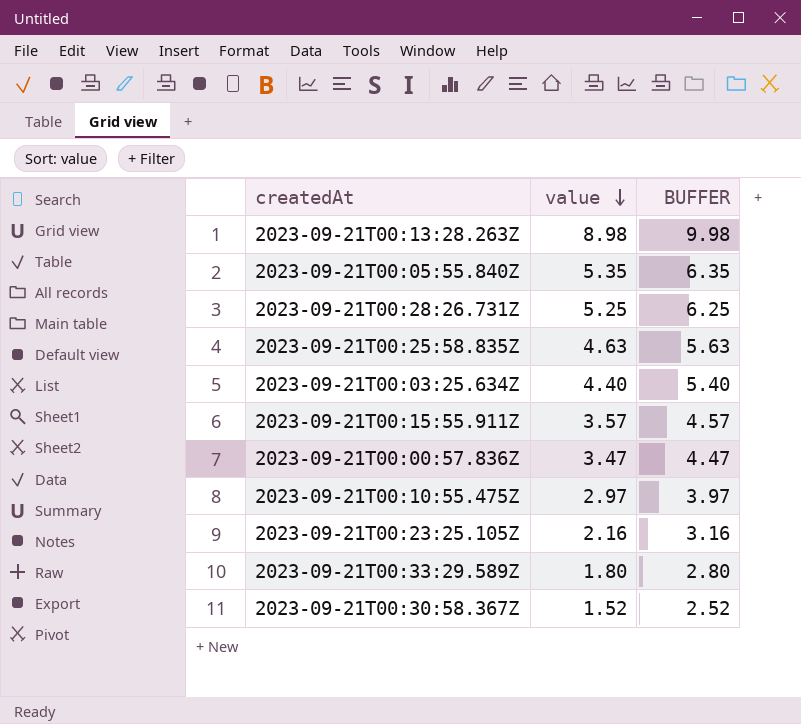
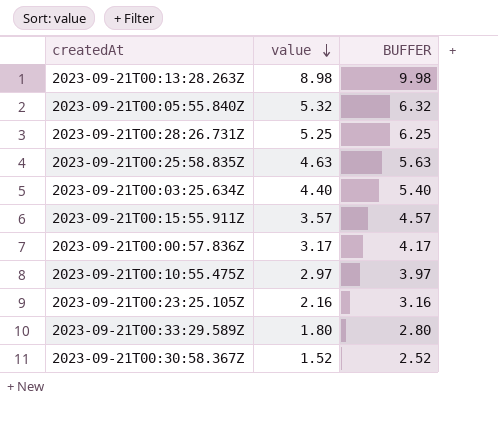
2023-09-21T00:05:55.840Z | value: 5.35 -> 5.32
2023-09-21T00:05:55.840Z | BUFFER: 6.35 -> 6.32
2023-09-21T00:00:57.836Z | value: 3.47 -> 3.17
2023-09-21T00:00:57.836Z | BUFFER: 4.47 -> 4.17

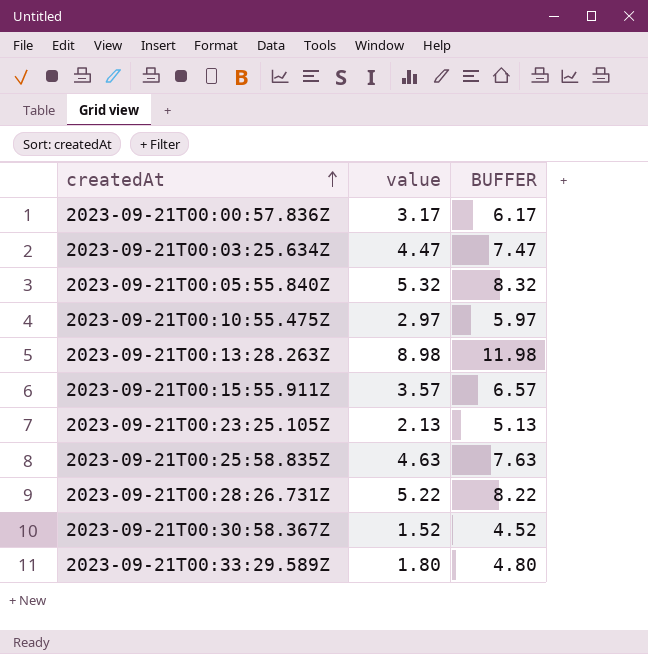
row order: value descending -> createdAt ascending
column BUFFER | formula: [value] + 1 -> [value] + 3
2023-09-21T00:03:25.634Z | value: 4.40 -> 4.47
2023-09-21T00:23:25.105Z | value: 2.16 -> 2.13
2023-09-21T00:28:26.731Z | value: 5.25 -> 5.22

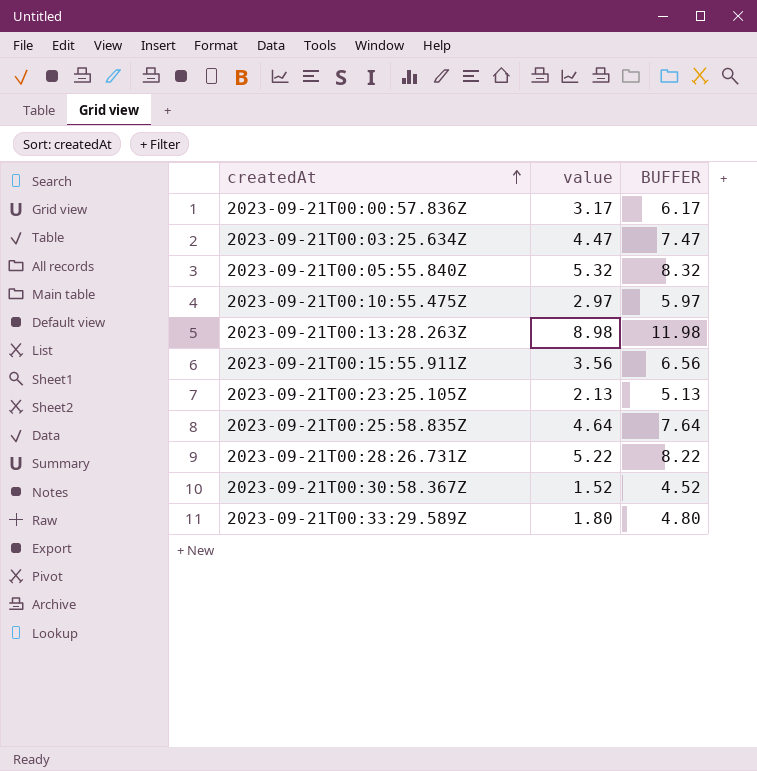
2023-09-21T00:15:55.911Z | value: 3.57 -> 3.56
2023-09-21T00:15:55.911Z | BUFFER: 6.57 -> 6.56
2023-09-21T00:25:58.835Z | value: 4.63 -> 4.64
2023-09-21T00:25:58.835Z | BUFFER: 7.63 -> 7.64

